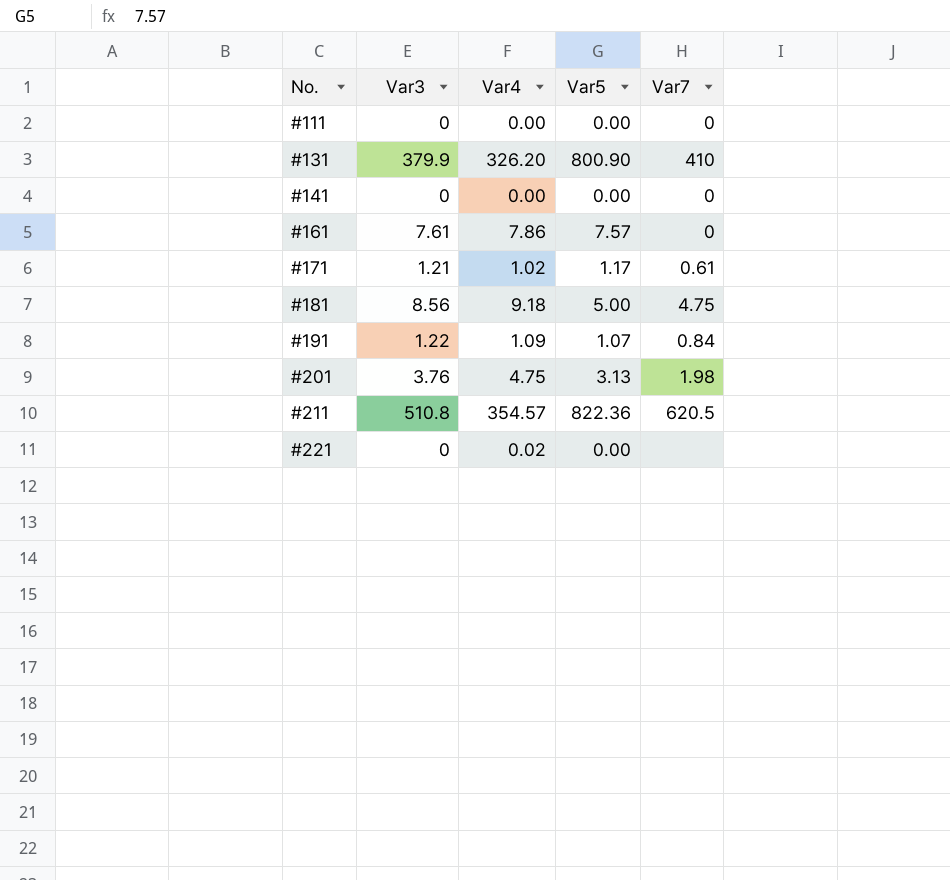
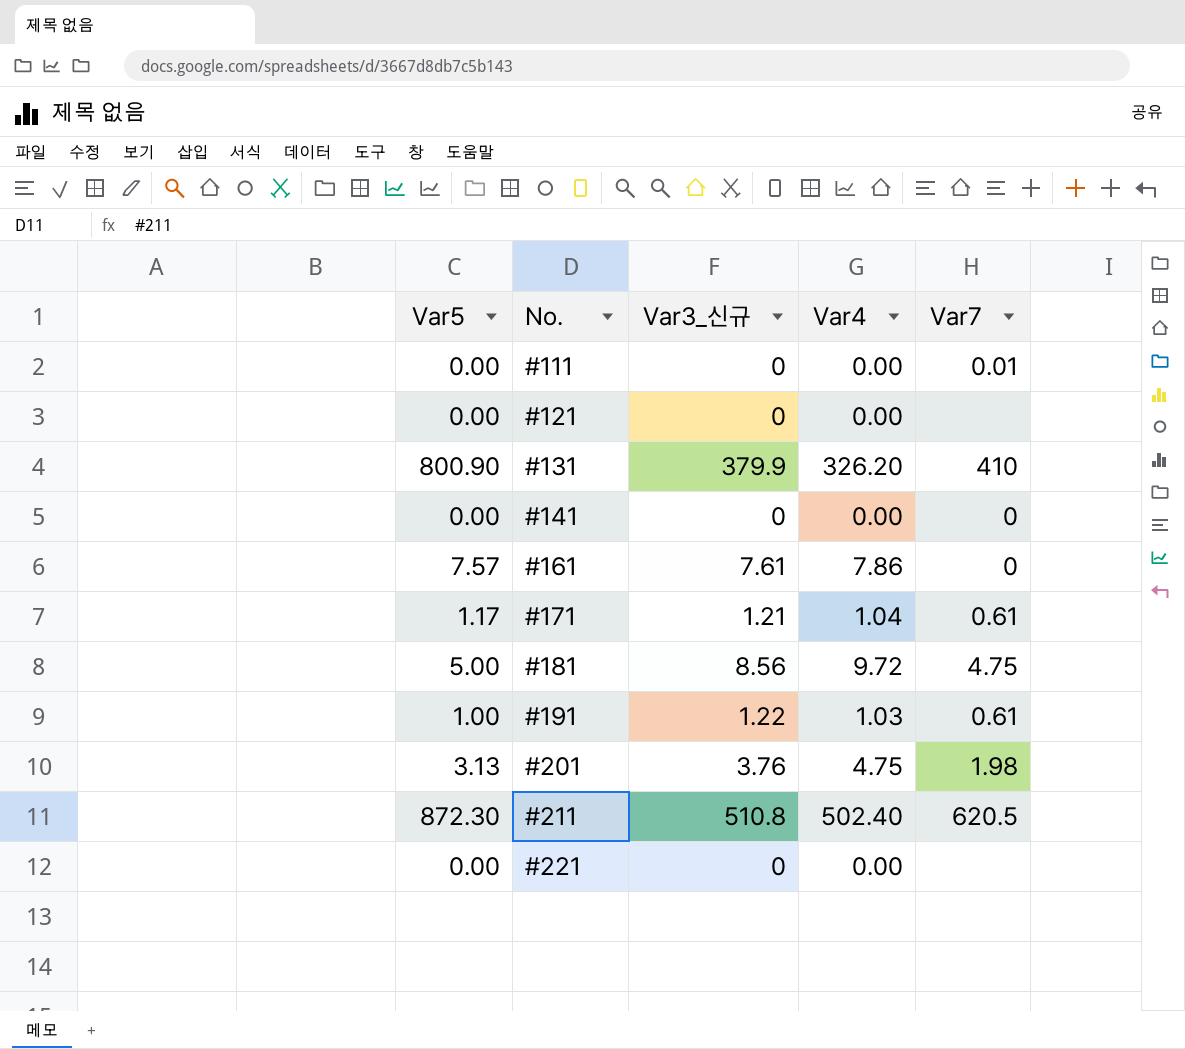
column Var5 | position: 4 -> 1
column name: Var3 -> Var3_신규
#111 | Var7: 0 -> 0.01
row #121: none -> 0.00 | 0 | 0.00 | none
#171 | Var4: 1.02 -> 1.04
#181 | Var4: 9.18 -> 9.72
#191 | Var5: 1.07 -> 1.00
#191 | Var4: 1.09 -> 1.03
#191 | Var7: 0.84 -> 0.61
#211 | Var5: 822.36 -> 872.30
#211 | Var4: 354.57 -> 502.40
#221 | Var4: 0.02 -> 0.00

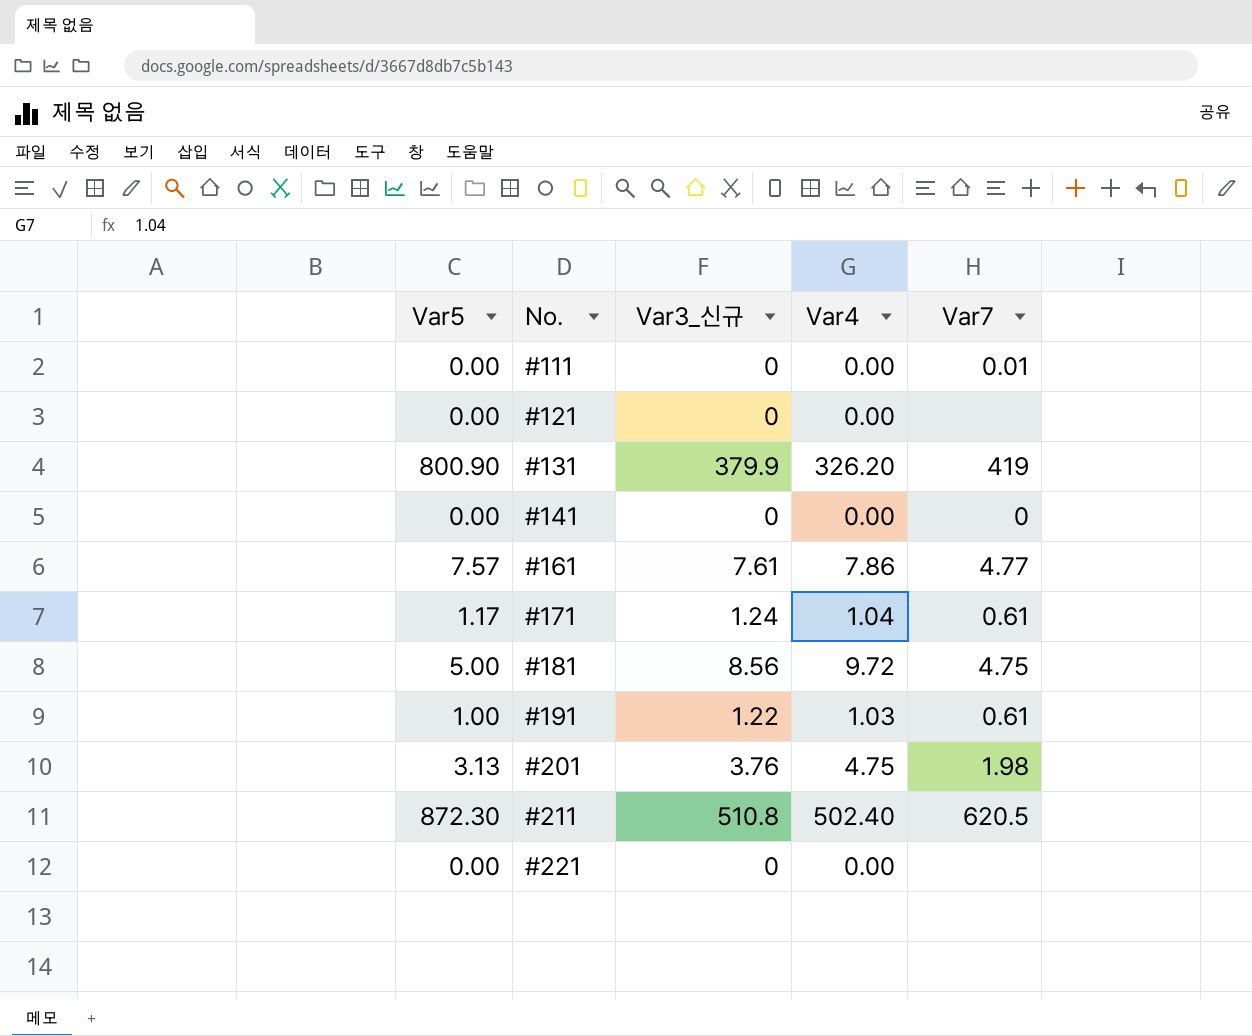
#131 | Var7: 410 -> 419
#161 | Var7: 0 -> 4.77
#171 | Var3_신규: 1.21 -> 1.24

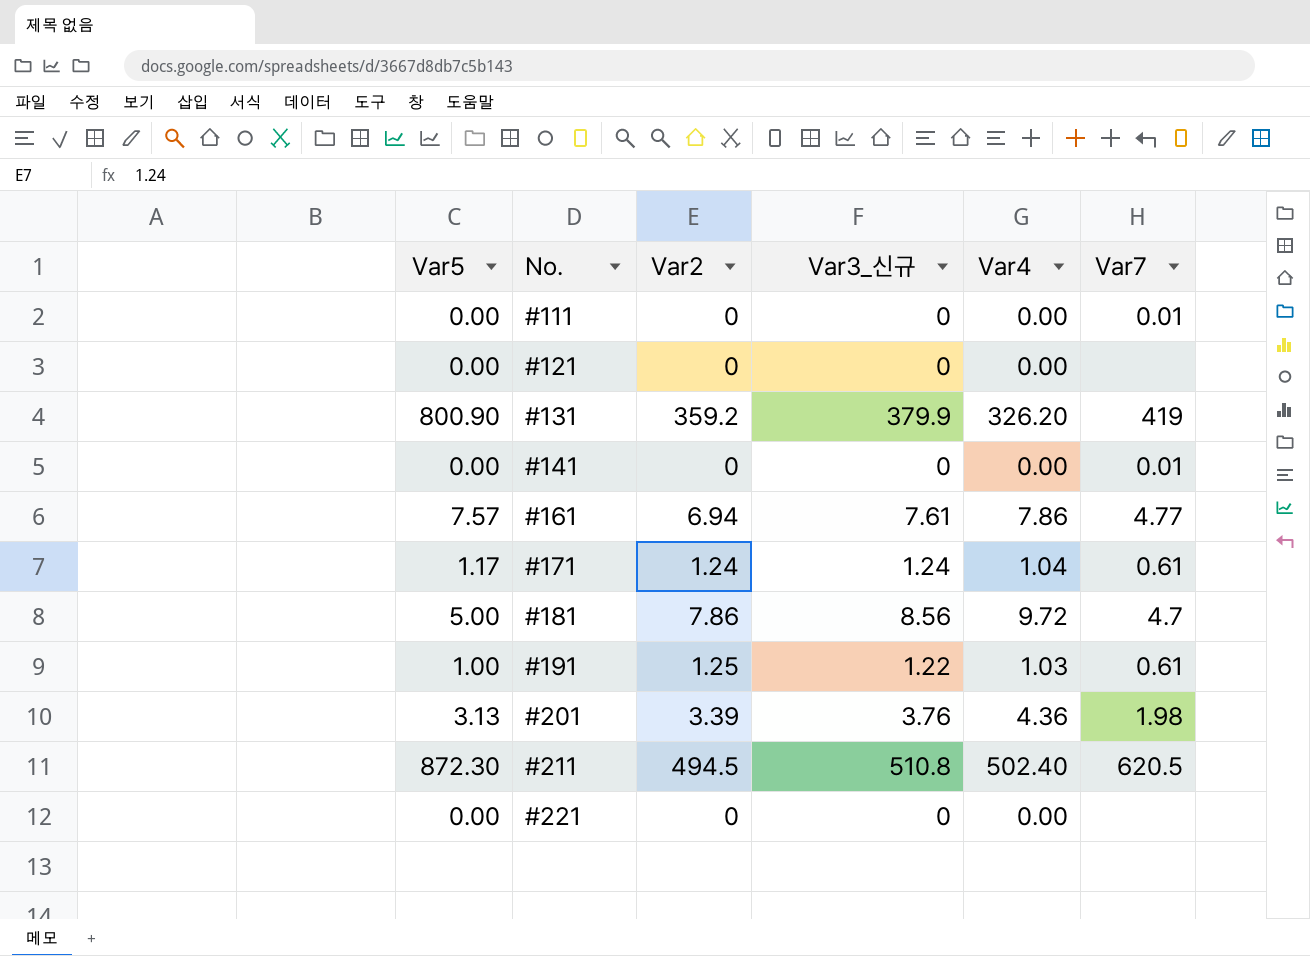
column Var2 | position: none -> 3
#141 | Var7: 0 -> 0.01
#181 | Var7: 4.75 -> 4.7
#201 | Var4: 4.75 -> 4.36

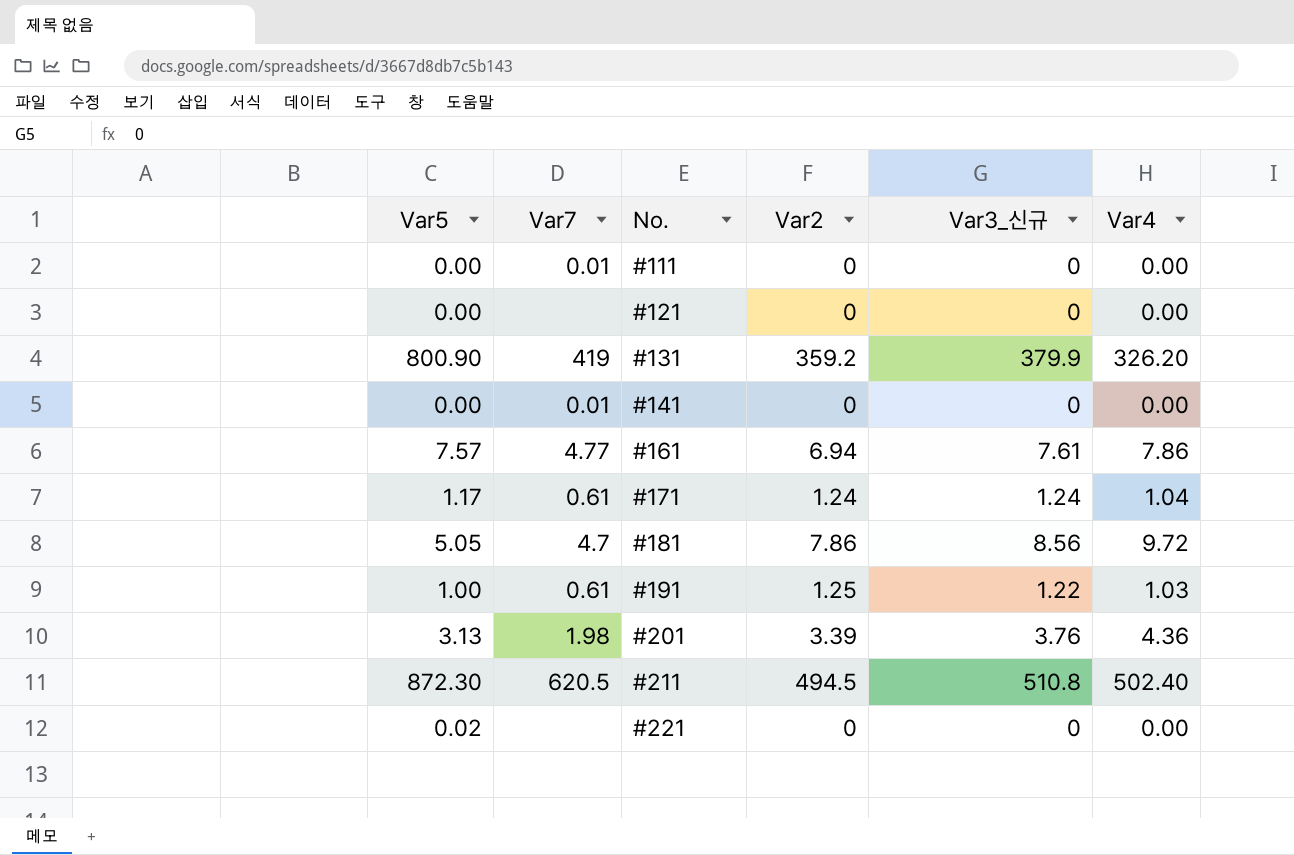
column Var7 | position: 6 -> 2
#181 | Var5: 5.00 -> 5.05
#221 | Var5: 0.00 -> 0.02

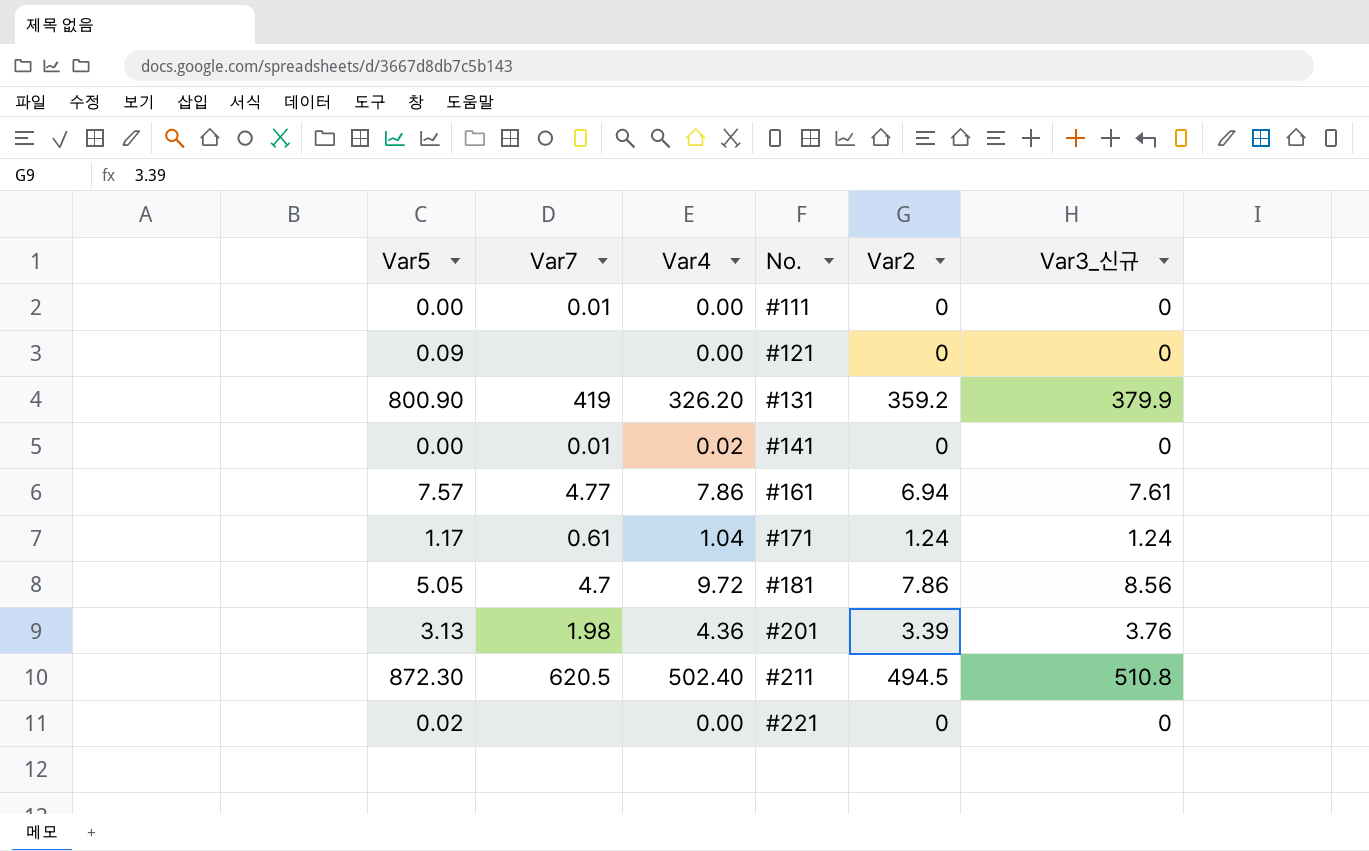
column Var4 | position: 6 -> 3
row #191: 1.00 | 0.61 | 1.25 | 1.22 | 1.03 -> none
#121 | Var5: 0.00 -> 0.09
#141 | Var4: 0.00 -> 0.02

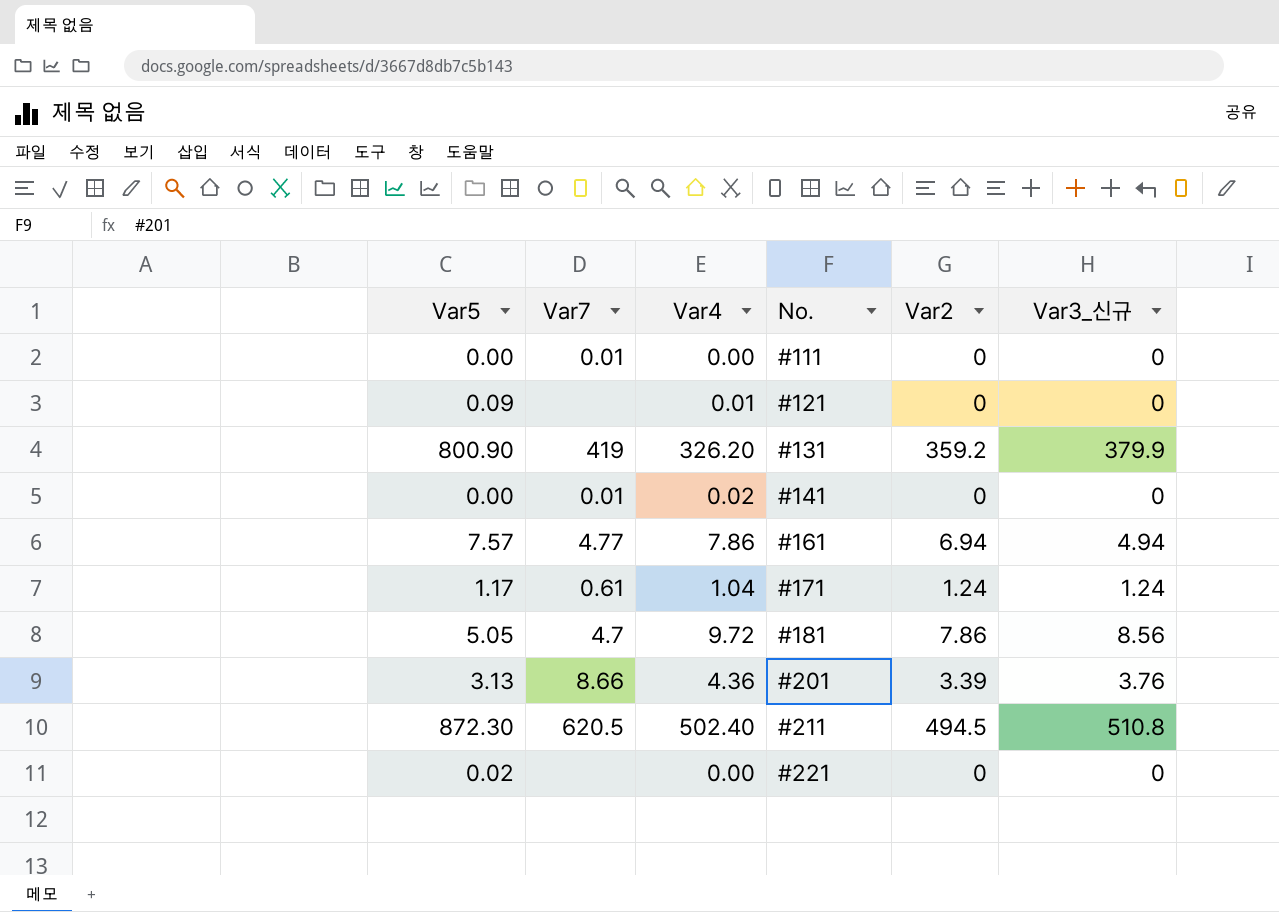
#121 | Var4: 0.00 -> 0.01
#161 | Var3_신규: 7.61 -> 4.94
#201 | Var7: 1.98 -> 8.66

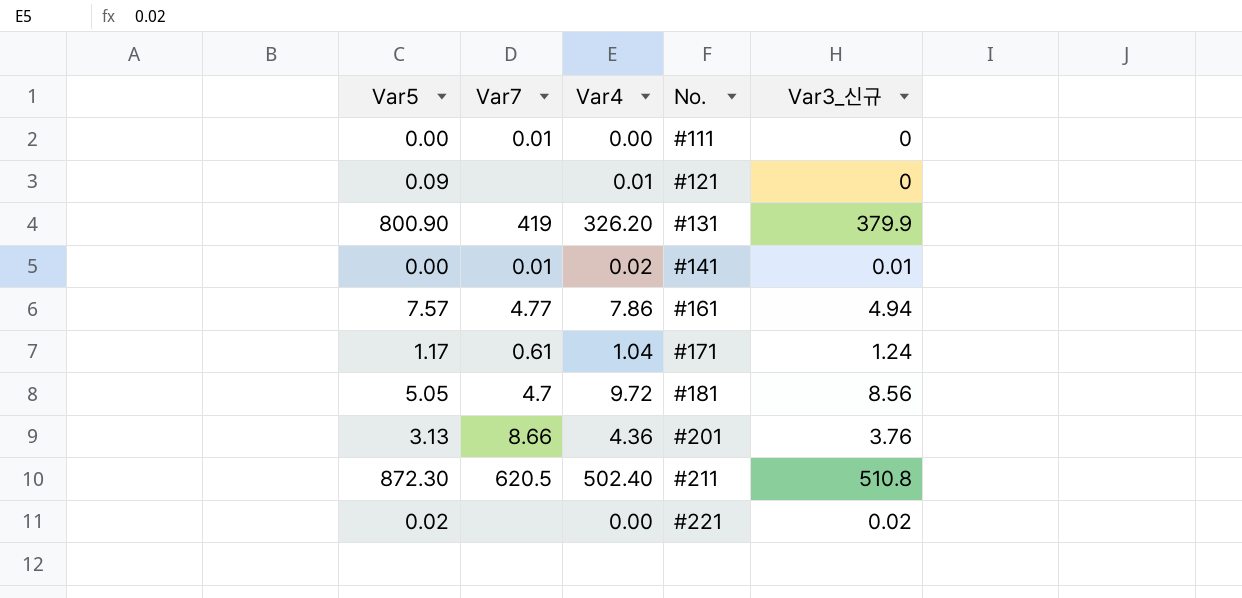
column Var2 | position: 5 -> none
#141 | Var3_신규: 0 -> 0.01
#221 | Var3_신규: 0 -> 0.02

